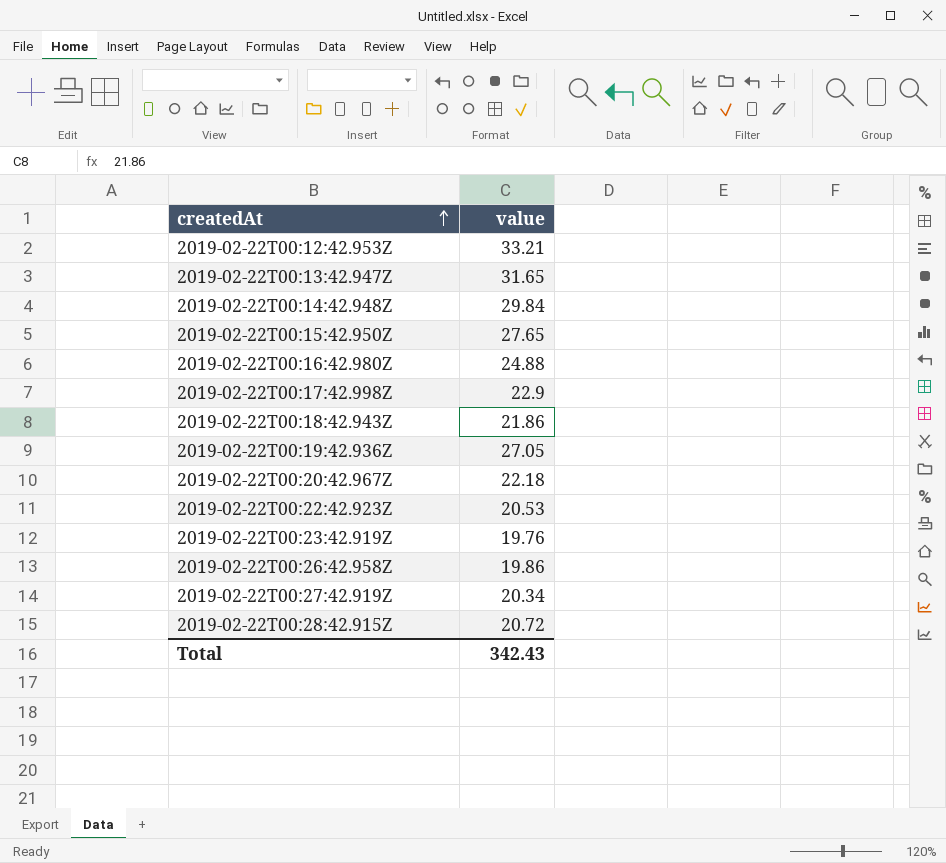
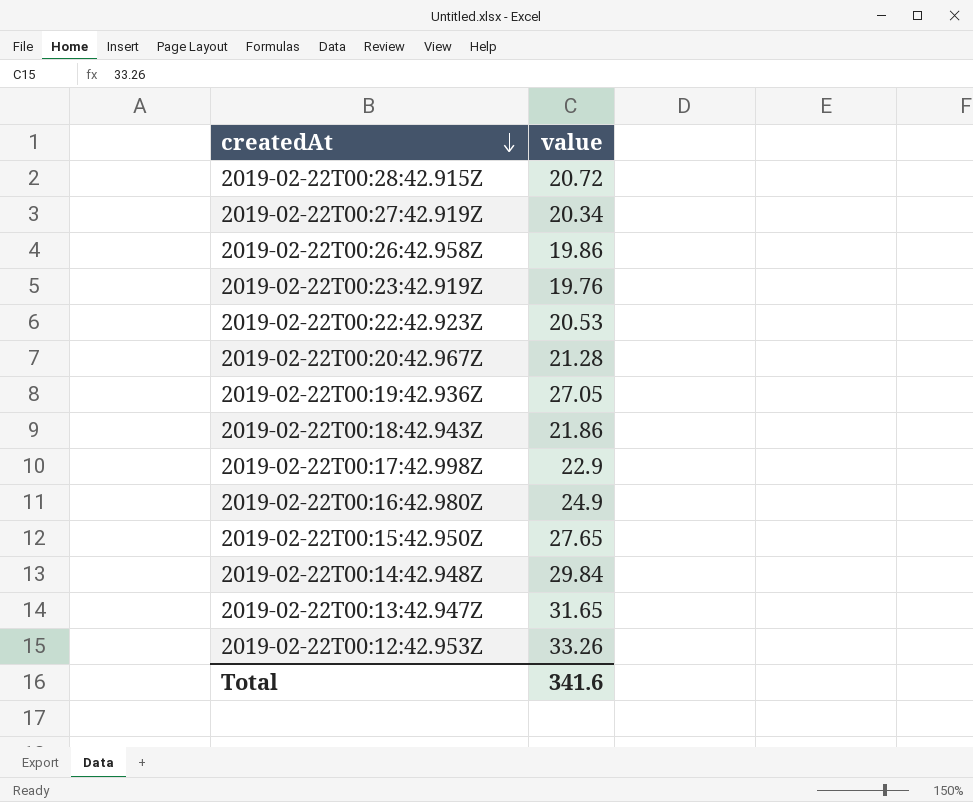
row order: createdAt ascending -> createdAt descending
2019-02-22T00:20:42.967Z | value: 22.18 -> 21.28
2019-02-22T00:16:42.980Z | value: 24.88 -> 24.9
2019-02-22T00:12:42.953Z | value: 33.21 -> 33.26
Total | value: 342.43 -> 341.6

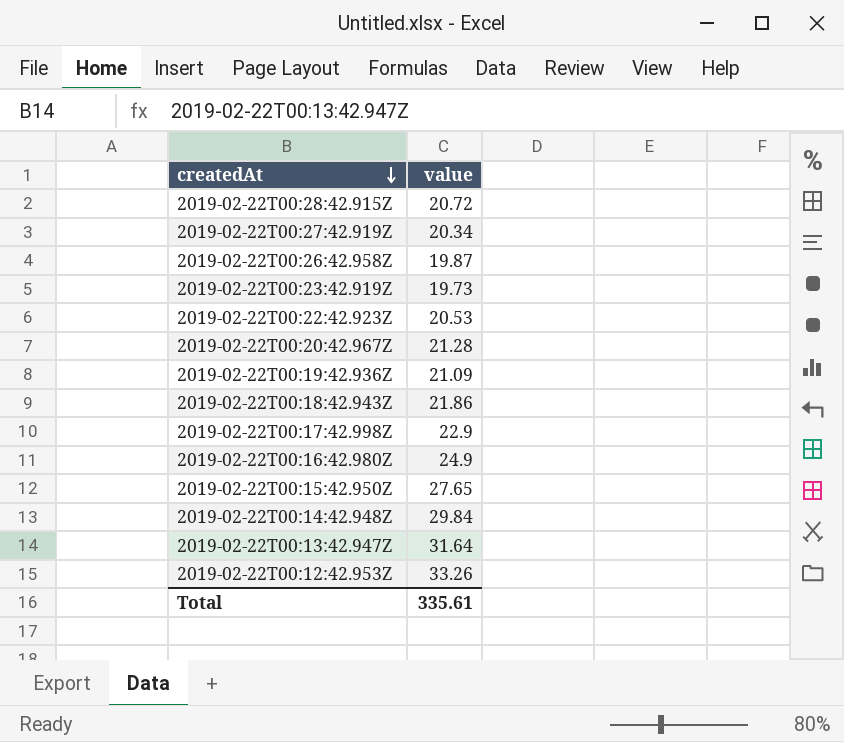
2019-02-22T00:26:42.958Z | value: 19.86 -> 19.87
2019-02-22T00:23:42.919Z | value: 19.76 -> 19.73
2019-02-22T00:19:42.936Z | value: 27.05 -> 21.09
2019-02-22T00:13:42.947Z | value: 31.65 -> 31.64
Total | value: 341.6 -> 335.61

